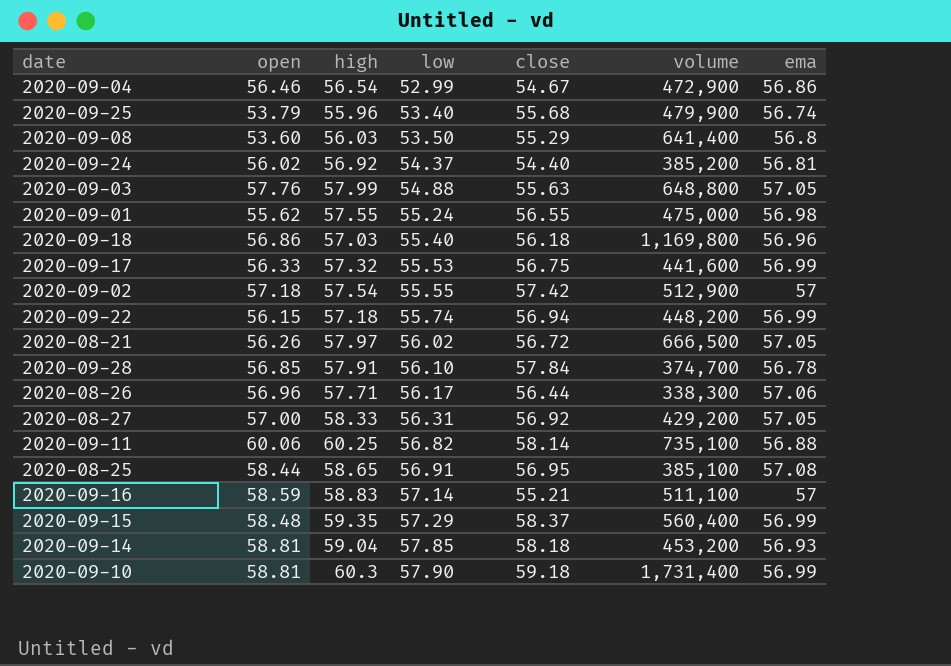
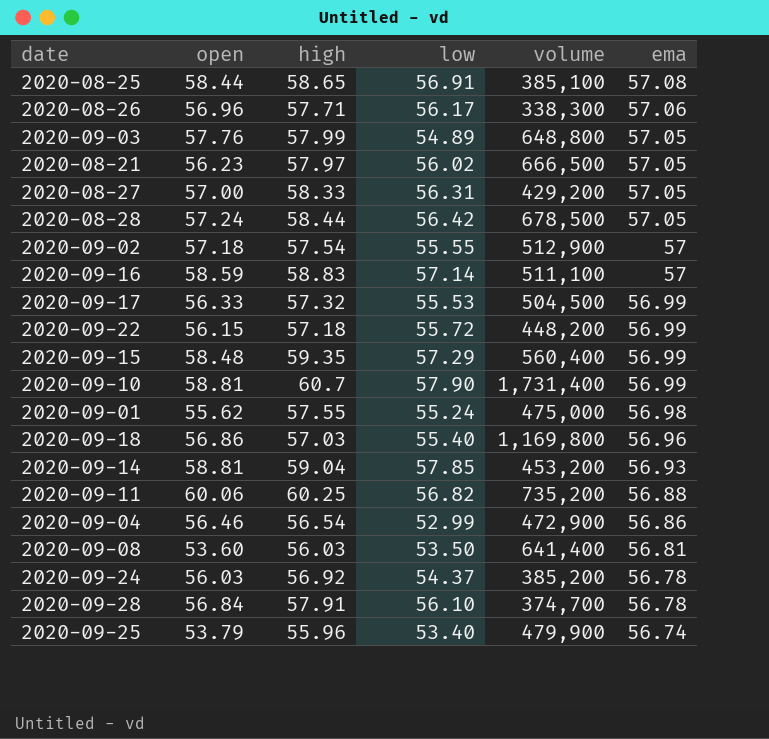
row order: low ascending -> ema descending
column close | position: 5 -> none
2020-09-03 | low: 54.88 -> 54.89
2020-08-21 | open: 56.26 -> 56.23
row 2020-08-28: none -> 57.24 | 58.44 | 56.42 | 678,500 | 57.05
2020-09-17 | volume: 441,600 -> 504,500
2020-09-22 | low: 55.74 -> 55.72
2020-09-10 | high: 60.3 -> 60.7
2020-09-11 | volume: 735,100 -> 735,200
2020-09-08 | ema: 56.8 -> 56.81
2020-09-24 | open: 56.02 -> 56.03
2020-09-24 | ema: 56.81 -> 56.78
2020-09-28 | open: 56.85 -> 56.84

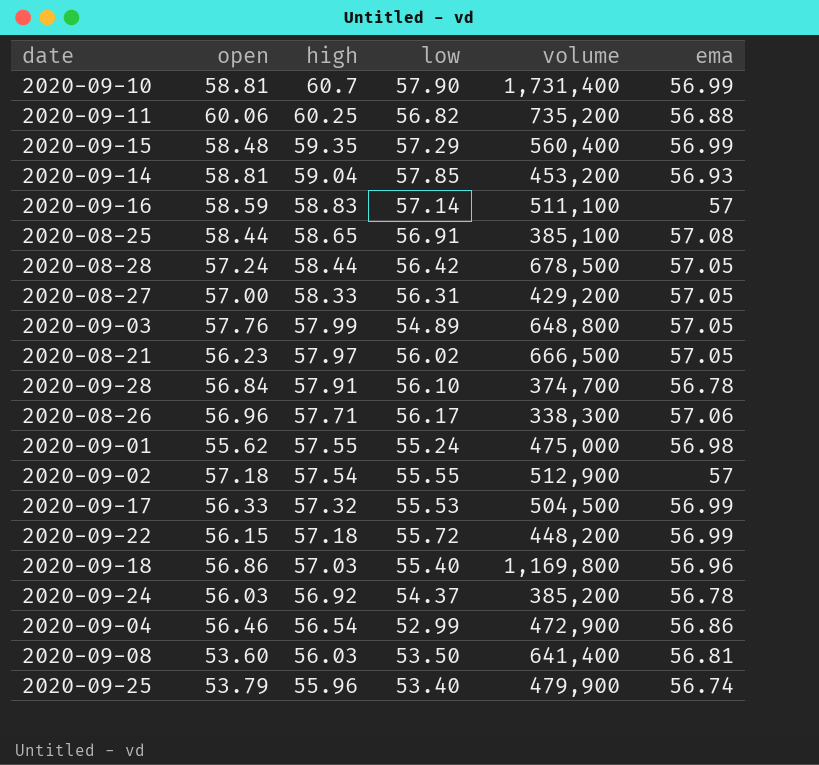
row order: ema descending -> high descending

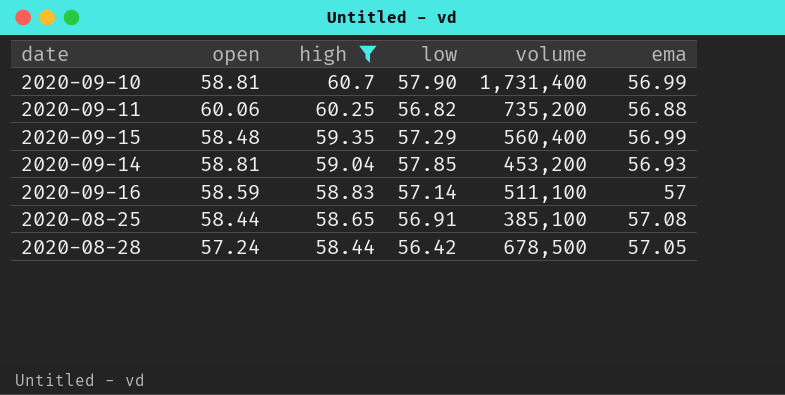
filter: none -> high >= 58.44

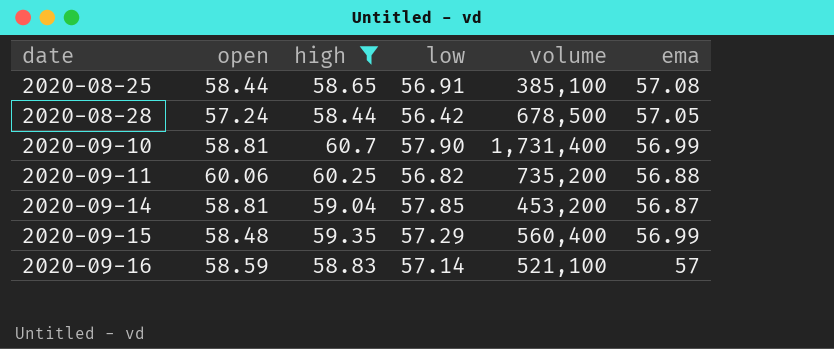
row order: high descending -> date ascending
2020-09-14 | ema: 56.93 -> 56.87
2020-09-16 | volume: 511,100 -> 521,100

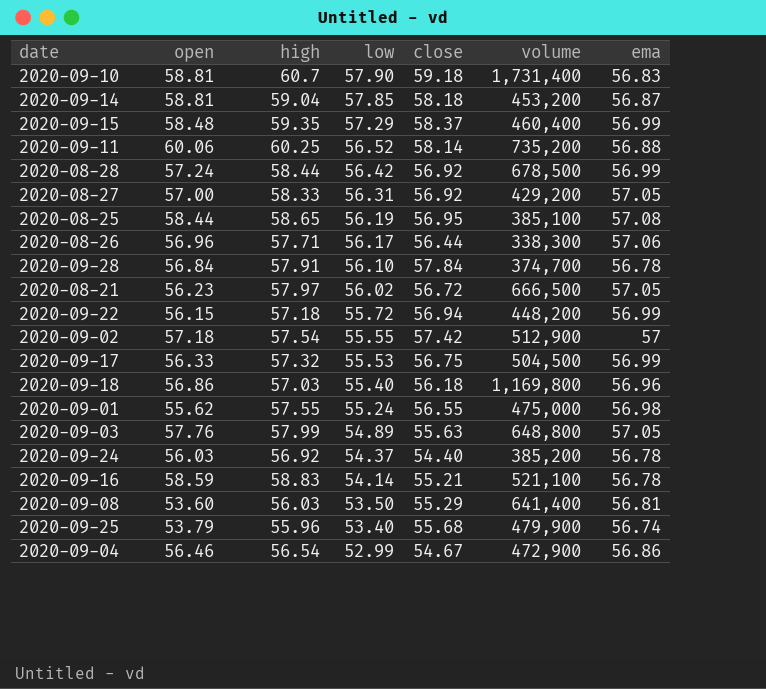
filter: high >= 58.44 -> none
row order: date ascending -> low descending
column close | position: none -> 5
2020-09-10 | ema: 56.99 -> 56.83
2020-09-15 | volume: 560,400 -> 460,400
2020-09-11 | low: 56.82 -> 56.52
2020-08-28 | ema: 57.05 -> 56.99
2020-08-25 | low: 56.91 -> 56.19
2020-09-16 | low: 57.14 -> 54.14
2020-09-16 | ema: 57 -> 56.78

